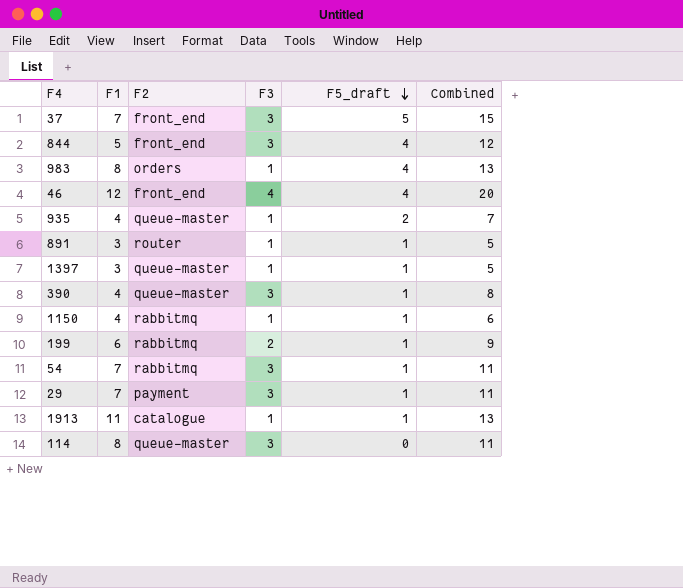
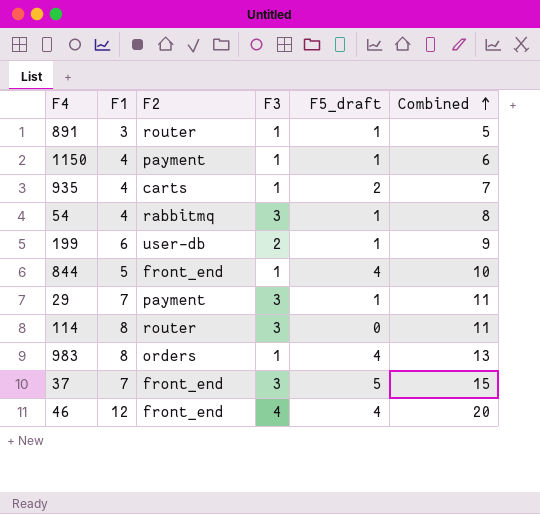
row order: F5_draft descending -> Combined ascending
row 1397: 3 | queue-master | 1 | 1 | 5 -> none
row 390: 4 | queue-master | 3 | 1 | 8 -> none
row 1913: 11 | catalogue | 1 | 1 | 13 -> none
1150 | F2: rabbitmq -> payment
935 | F2: queue-master -> carts
54 | F1: 7 -> 4
54 | Combined: 11 -> 8
199 | F2: rabbitmq -> user-db
844 | F3: 3 -> 1
844 | Combined: 12 -> 10
114 | F2: queue-master -> router

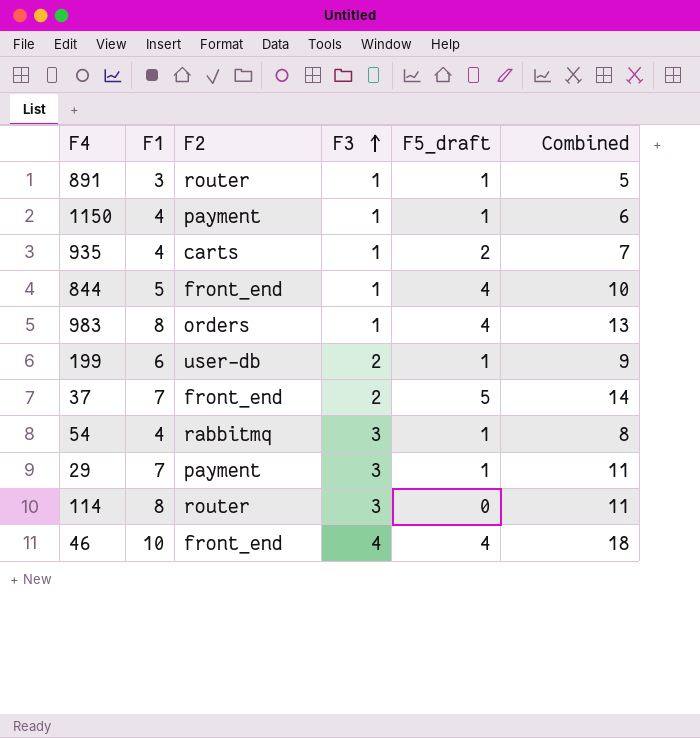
row order: Combined ascending -> F3 ascending
37 | F3: 3 -> 2
37 | Combined: 15 -> 14
46 | F1: 12 -> 10
46 | Combined: 20 -> 18

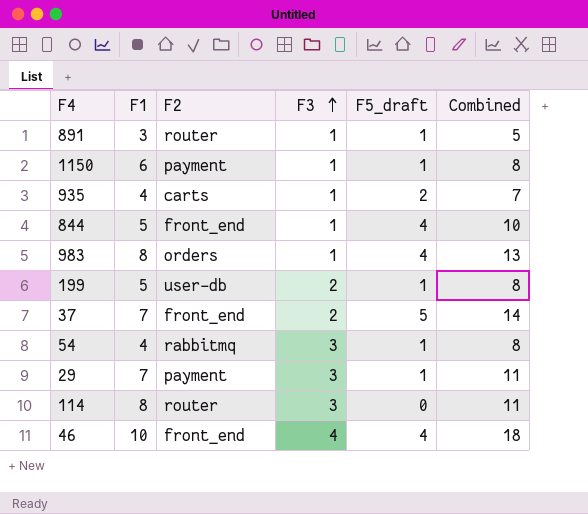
1150 | F1: 4 -> 6
1150 | Combined: 6 -> 8
199 | F1: 6 -> 5
199 | Combined: 9 -> 8

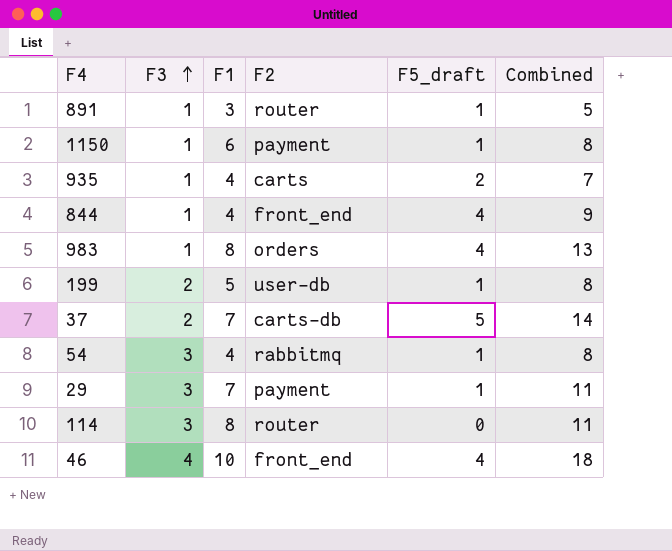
column F3 | position: 4 -> 2
844 | F1: 5 -> 4
844 | Combined: 10 -> 9
37 | F2: front_end -> carts-db

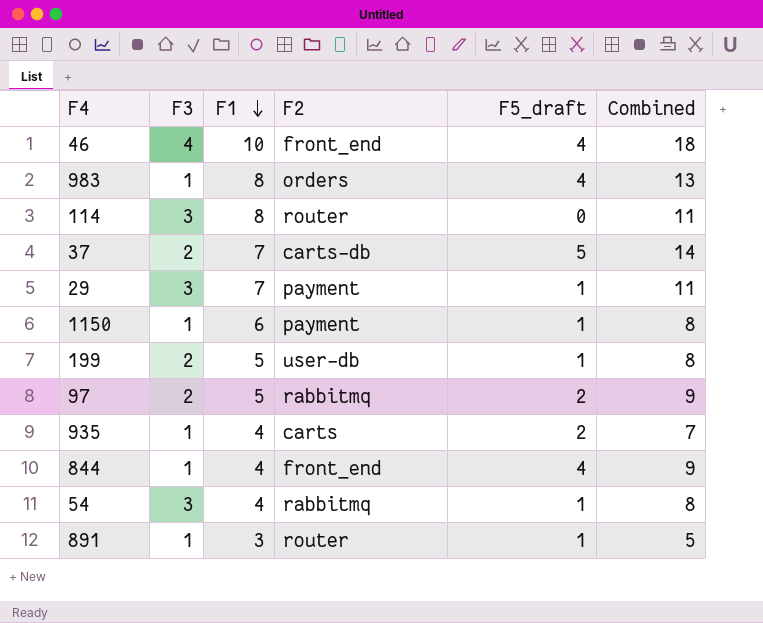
row order: F3 ascending -> F1 descending
row 97: none -> 2 | 5 | rabbitmq | 2 | 9

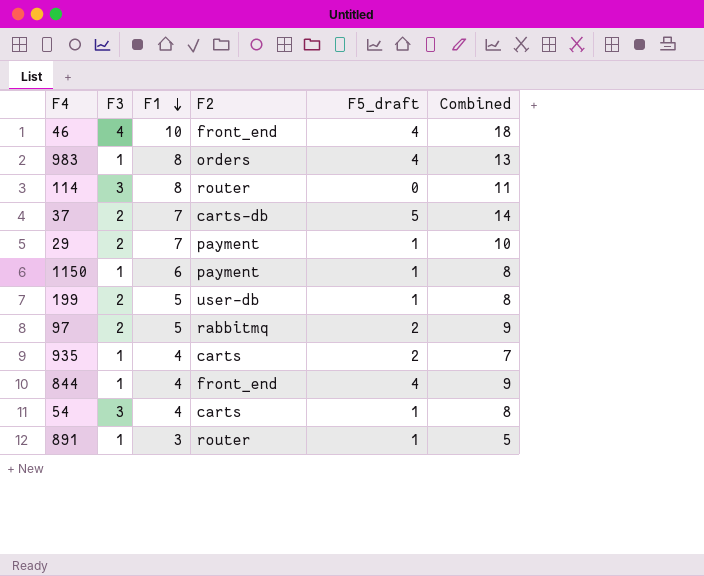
29 | F3: 3 -> 2
29 | Combined: 11 -> 10
54 | F2: rabbitmq -> carts

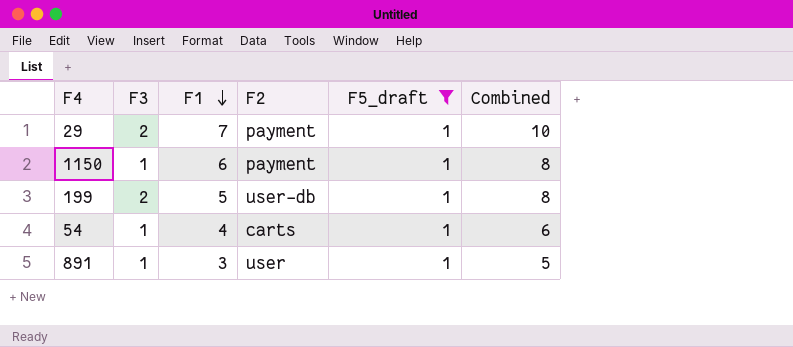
filter: none -> F5_draft = 1
54 | F3: 3 -> 1
54 | Combined: 8 -> 6
891 | F2: router -> user

